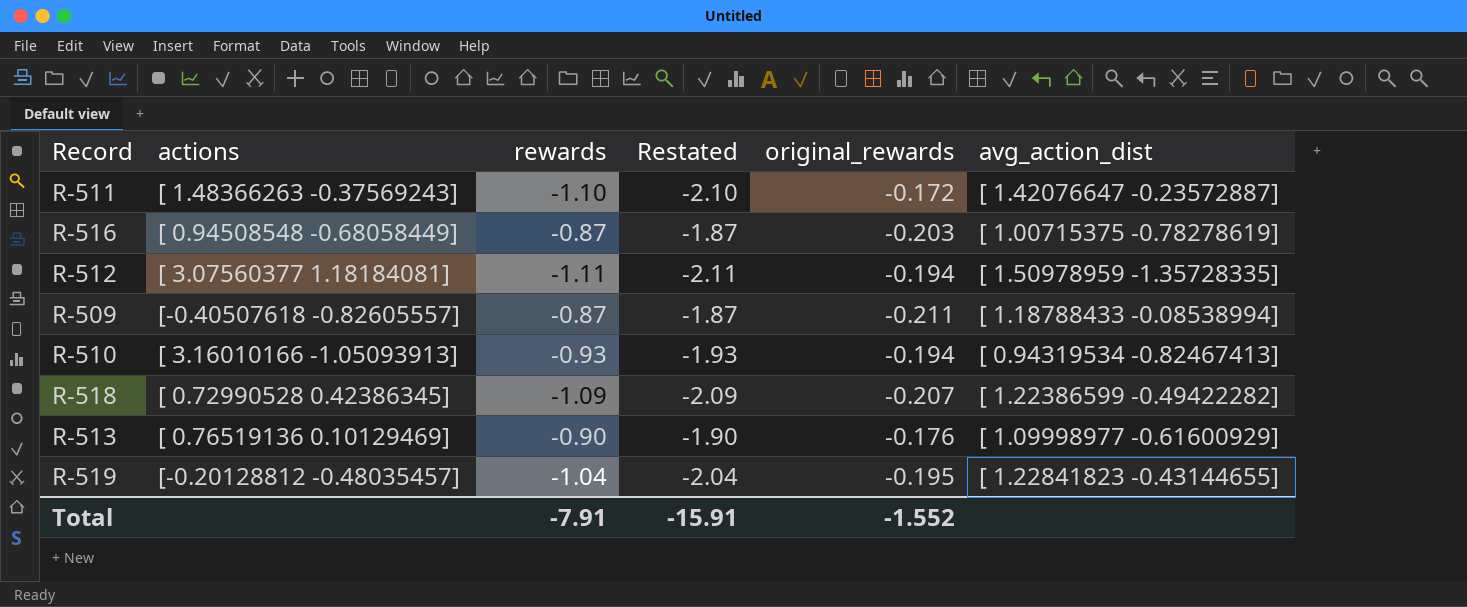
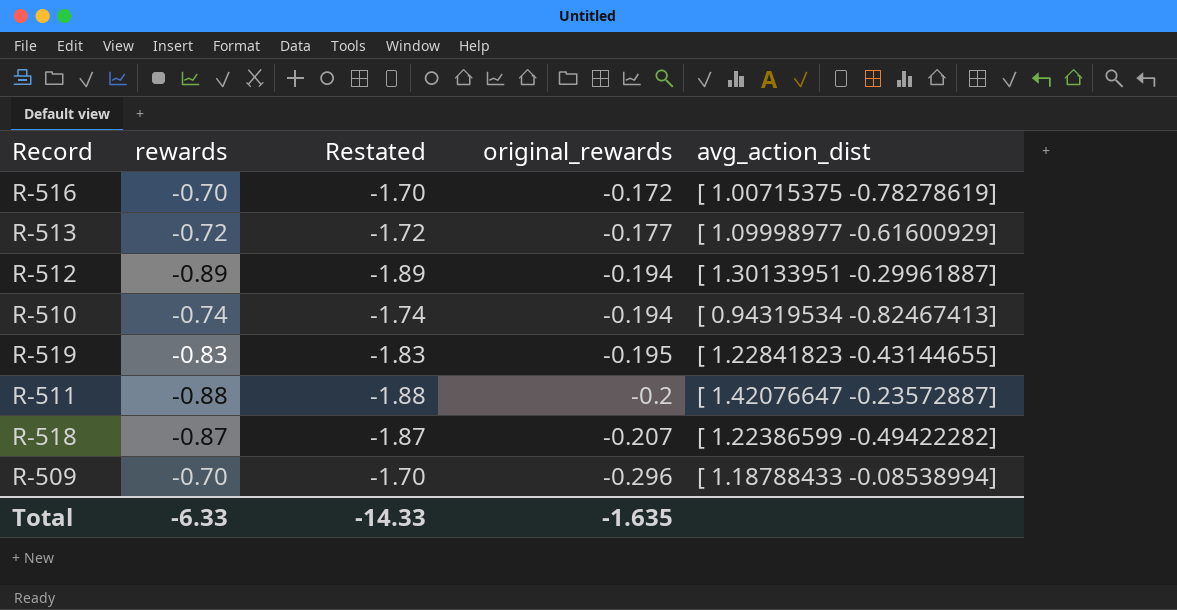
row order: none -> original_rewards descending
column actions | position: 2 -> none
R-516 | rewards: -0.87 -> -0.70
R-516 | Restated: -1.87 -> -1.70
R-516 | original_rewards: -0.203 -> -0.172
R-513 | rewards: -0.90 -> -0.72
R-513 | Restated: -1.90 -> -1.72
R-513 | original_rewards: -0.176 -> -0.177
R-512 | rewards: -1.11 -> -0.89
R-512 | Restated: -2.11 -> -1.89
R-512 | avg_action_dist: [ 1.50978959 -1.35728335] -> [ 1.30133951 -0.29961887]
R-510 | rewards: -0.93 -> -0.74
R-510 | Restated: -1.93 -> -1.74
R-519 | rewards: -1.04 -> -0.83
R-519 | Restated: -2.04 -> -1.83
R-511 | rewards: -1.10 -> -0.88
R-511 | Restated: -2.10 -> -1.88
R-511 | original_rewards: -0.172 -> -0.2
R-518 | rewards: -1.09 -> -0.87
R-518 | Restated: -2.09 -> -1.87
R-509 | rewards: -0.87 -> -0.70
R-509 | Restated: -1.87 -> -1.70
R-509 | original_rewards: -0.211 -> -0.296
Total | rewards: -7.91 -> -6.33
Total | Restated: -15.91 -> -14.33
Total | original_rewards: -1.552 -> -1.635

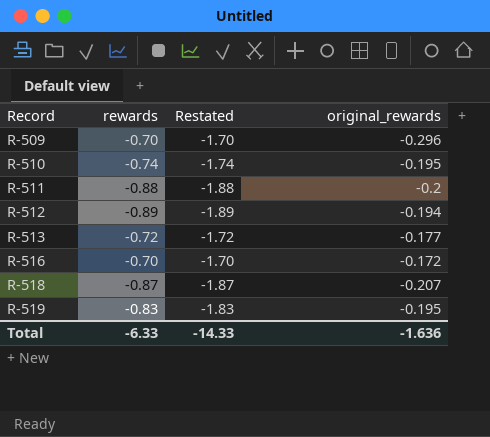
row order: original_rewards descending -> Record ascending
column avg_action_dist | position: 5 -> none
R-510 | original_rewards: -0.194 -> -0.195
Total | original_rewards: -1.635 -> -1.636

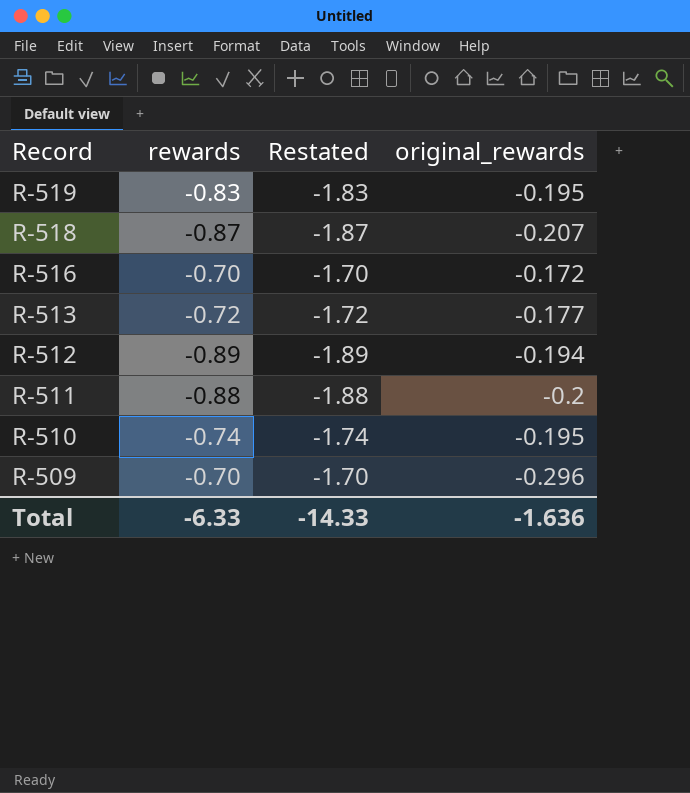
row order: Record ascending -> Record descending

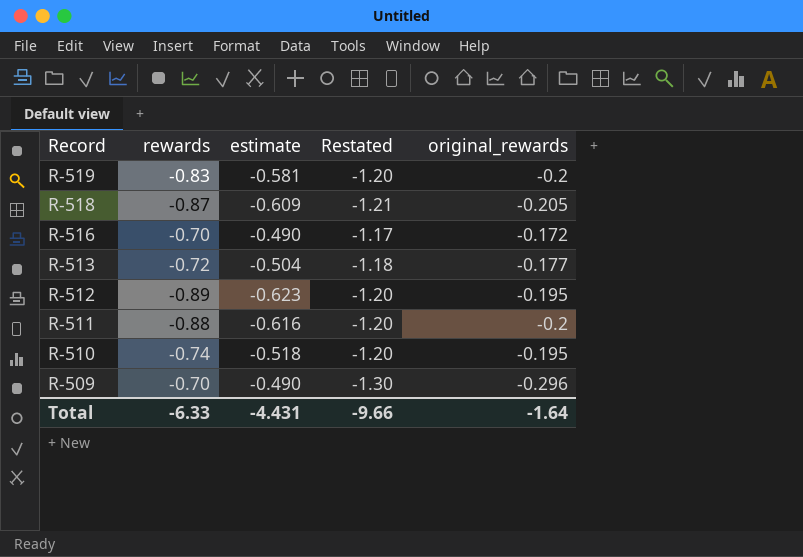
column estimate | formula: none -> [rewards] * 0.7
column Restated | formula: [rewards] - 1 -> [original_rewards] - 1
R-519 | original_rewards: -0.195 -> -0.2
R-518 | original_rewards: -0.207 -> -0.205
R-512 | original_rewards: -0.194 -> -0.195
Total | Restated: -14.33 -> -9.66
Total | original_rewards: -1.636 -> -1.64

